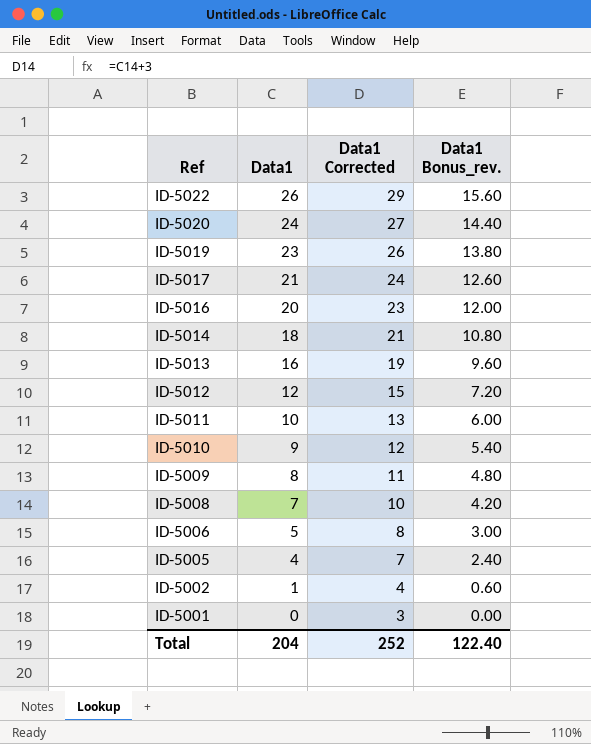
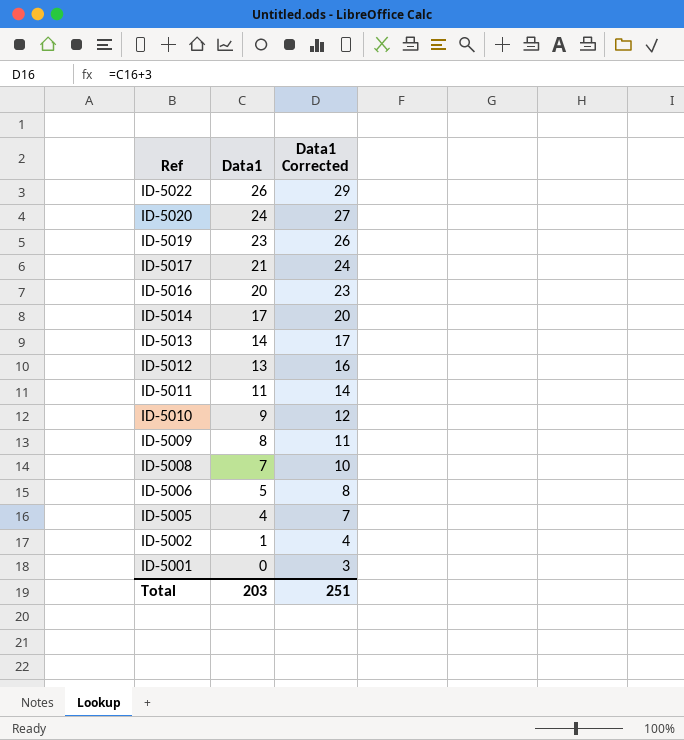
column Data1 Bonus_rev. | formula: [Data1] * 0.6 -> none
ID-5014 | Data1: 18 -> 17
ID-5014 | Data1 Corrected: 21 -> 20
ID-5013 | Data1: 16 -> 14
ID-5013 | Data1 Corrected: 19 -> 17
ID-5012 | Data1: 12 -> 13
ID-5012 | Data1 Corrected: 15 -> 16
ID-5011 | Data1: 10 -> 11
ID-5011 | Data1 Corrected: 13 -> 14
Total | Data1: 204 -> 203
Total | Data1 Corrected: 252 -> 251

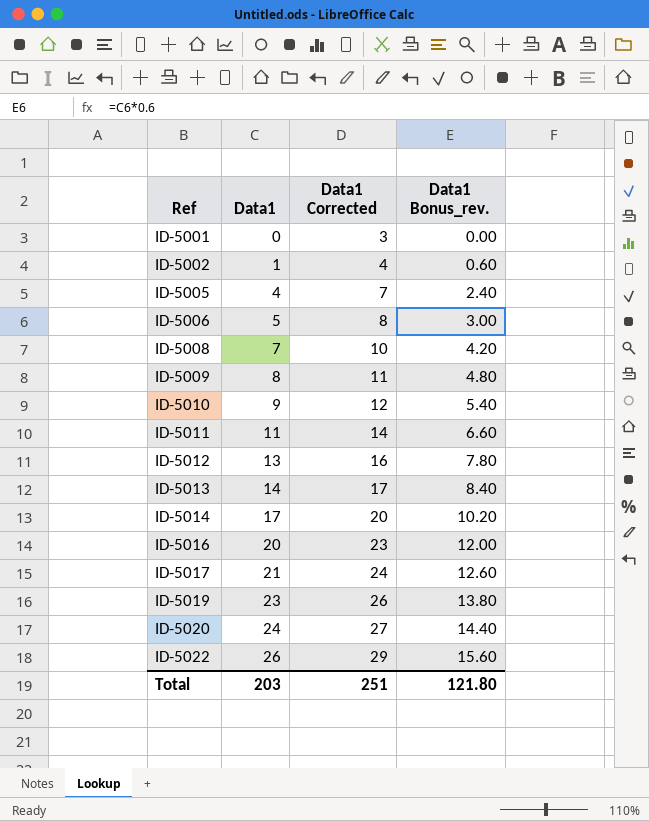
row order: Ref descending -> Ref ascending
column Data1 Bonus_rev. | formula: none -> [Data1] * 0.6

